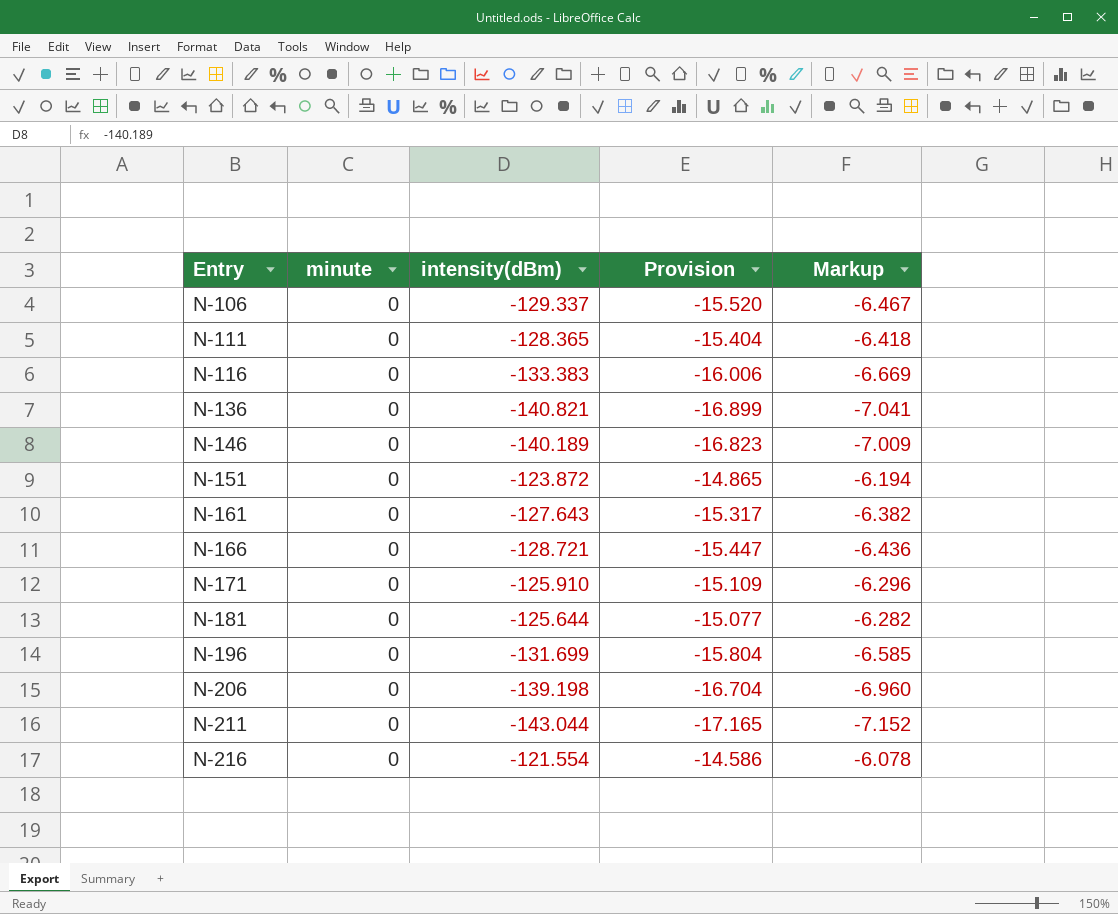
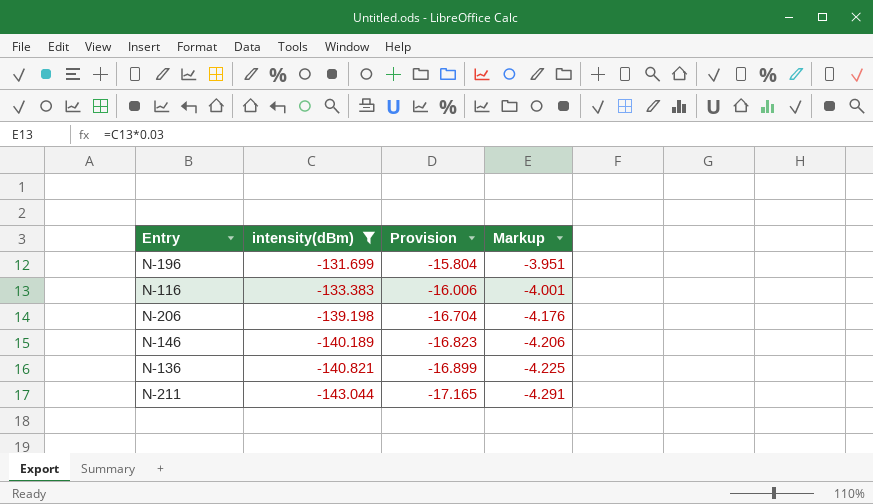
filter: none -> intensity(dBm) <= -131.699
row order: Entry ascending -> intensity(dBm) descending
column minute | position: 2 -> none
column Markup | formula: [intensity(dBm)] * 0.05 -> [intensity(dBm)] * 0.03

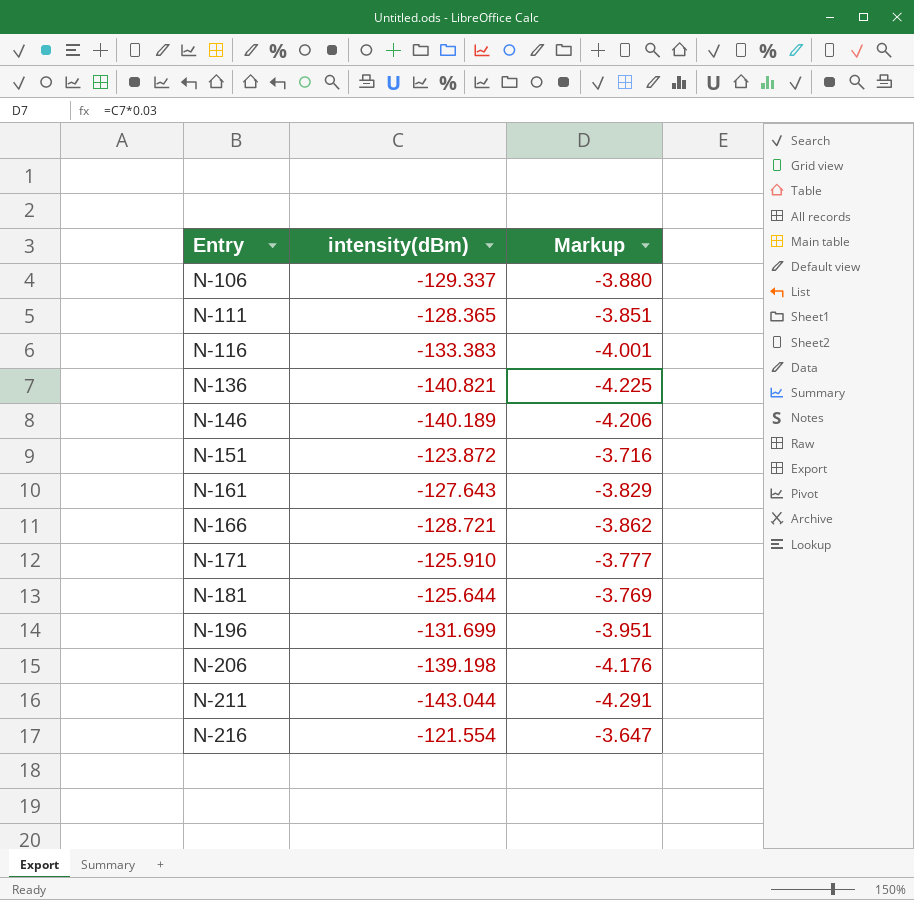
filter: intensity(dBm) <= -131.699 -> none
row order: intensity(dBm) descending -> Entry ascending
column Provision | formula: [intensity(dBm)] * 0.12 -> none

